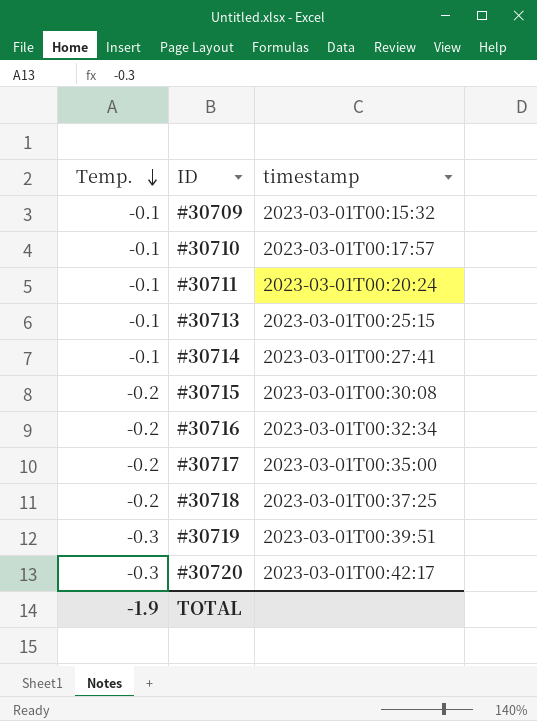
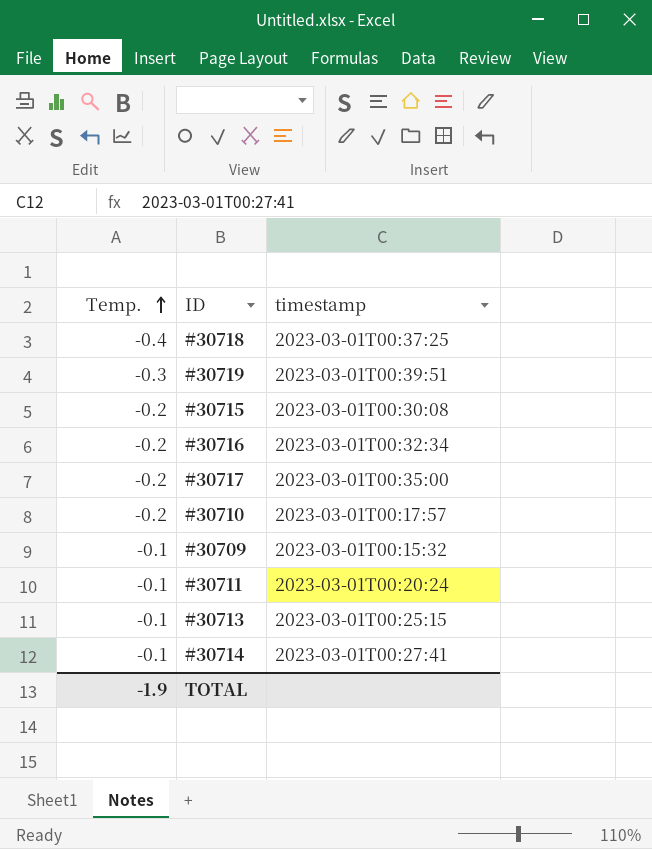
row order: Temp. descending -> Temp. ascending
row #30720: -0.3 | 2023-03-01T00:42:17 -> none
#30718 | Temp.: -0.2 -> -0.4
#30710 | Temp.: -0.1 -> -0.2

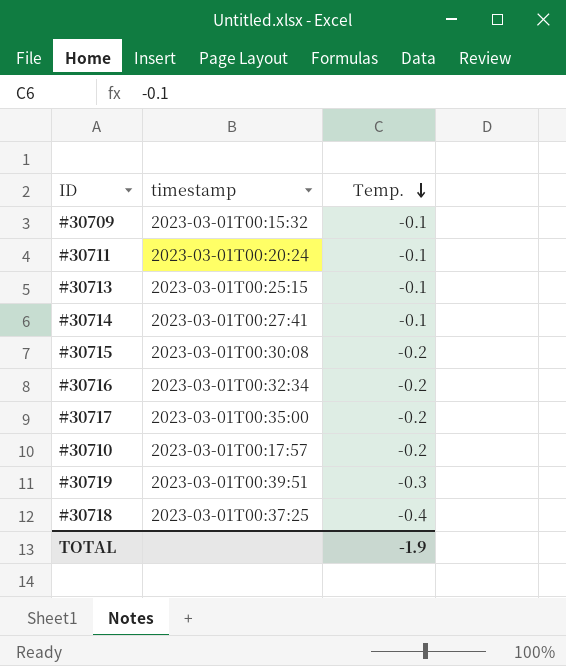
row order: Temp. ascending -> Temp. descending
column Temp. | position: 1 -> 3

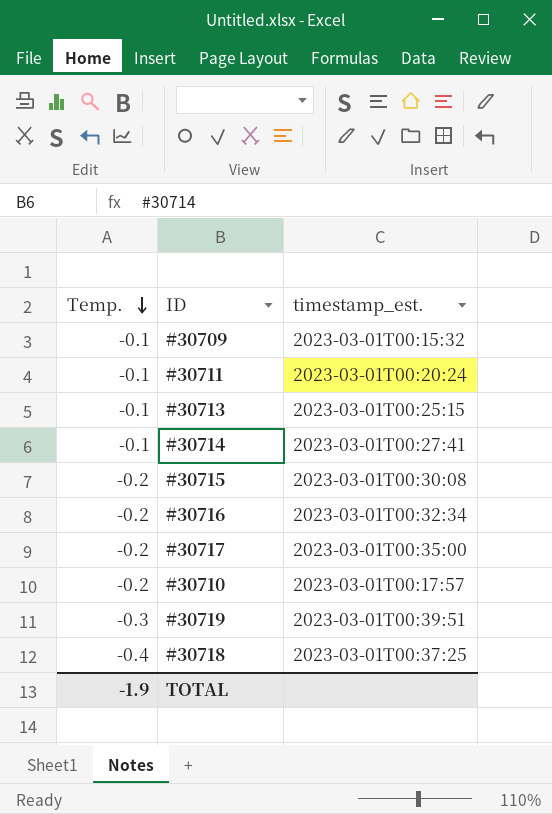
column Temp. | position: 3 -> 1
column name: timestamp -> timestamp_est.

